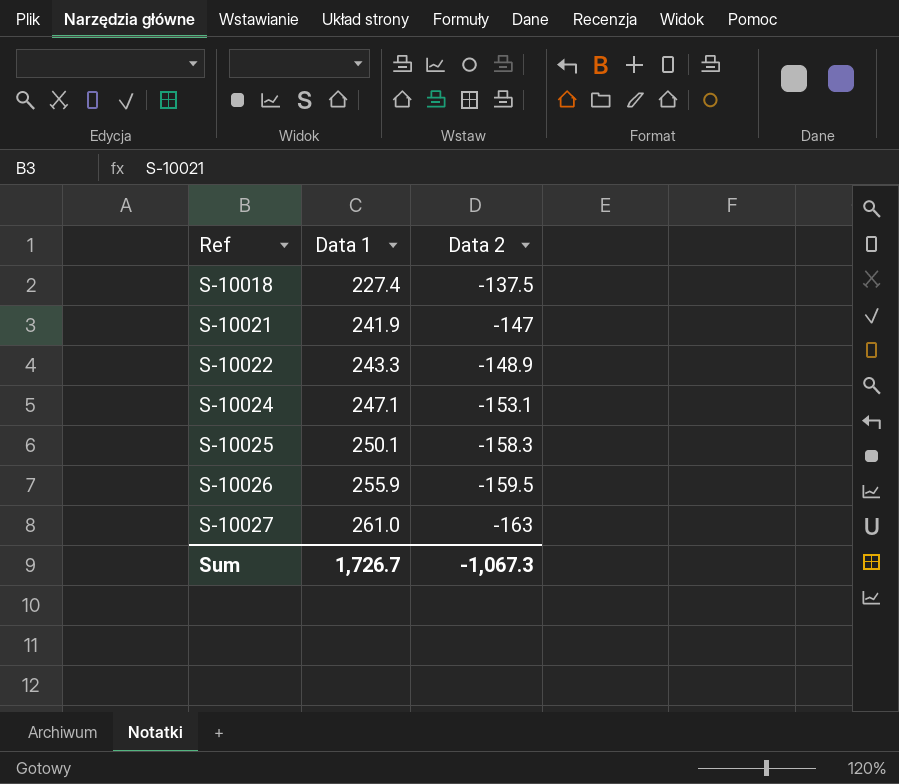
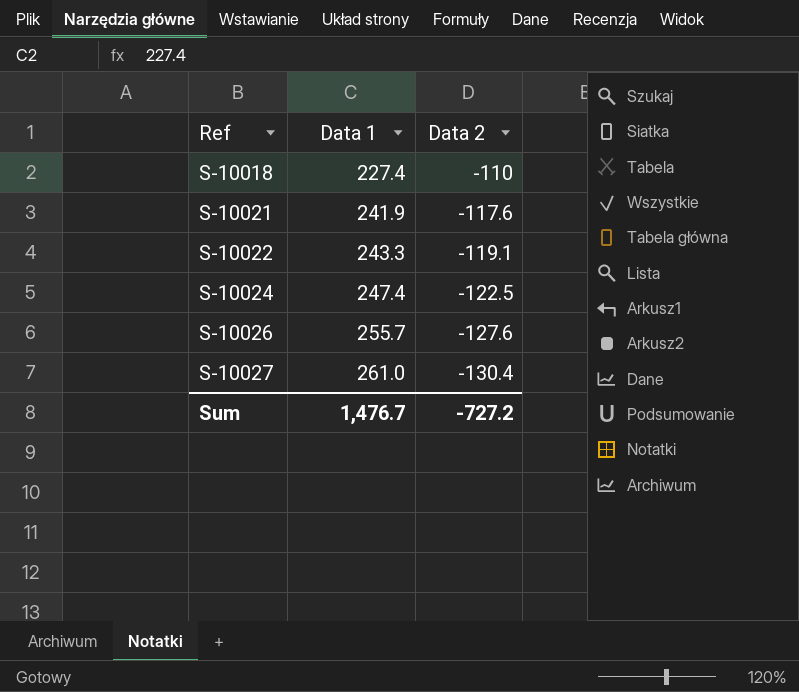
row S-10025: 250.1 | -158.3 -> none
S-10018 | Data 2: -137.5 -> -110
S-10021 | Data 2: -147 -> -117.6
S-10022 | Data 2: -148.9 -> -119.1
S-10024 | Data 1: 247.1 -> 247.4
S-10024 | Data 2: -153.1 -> -122.5
S-10026 | Data 1: 255.9 -> 255.7
S-10026 | Data 2: -159.5 -> -127.6
S-10027 | Data 2: -163 -> -130.4
Sum | Data 1: 1,726.7 -> 1,476.7
Sum | Data 2: -1,067.3 -> -727.2

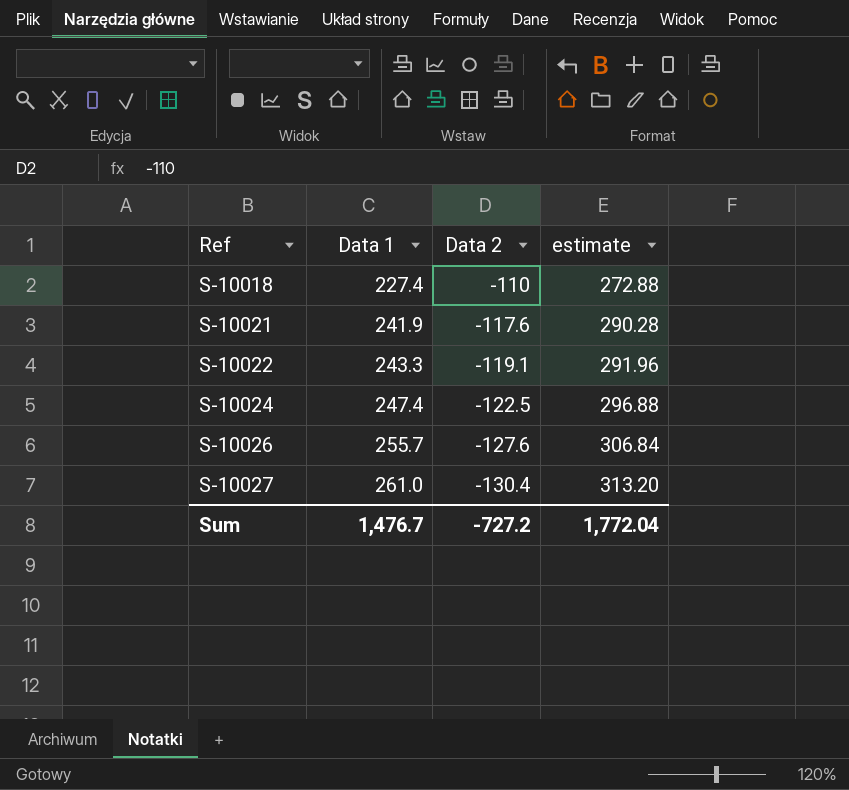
column estimate | formula: none -> [Data 1] * 1.2

